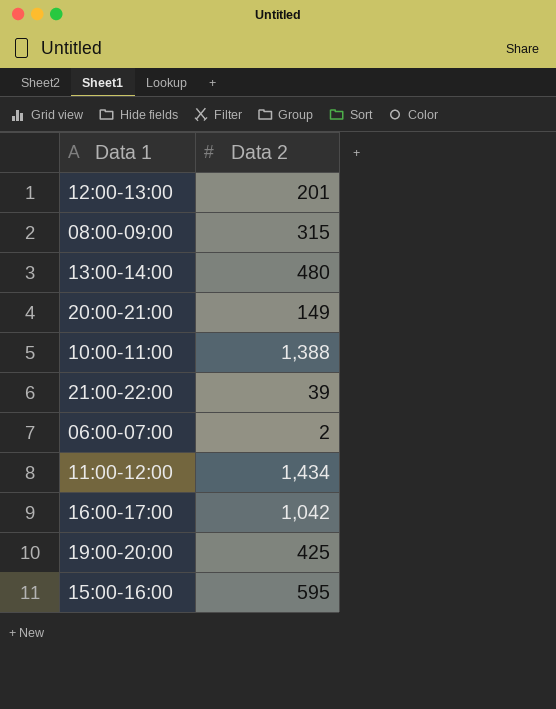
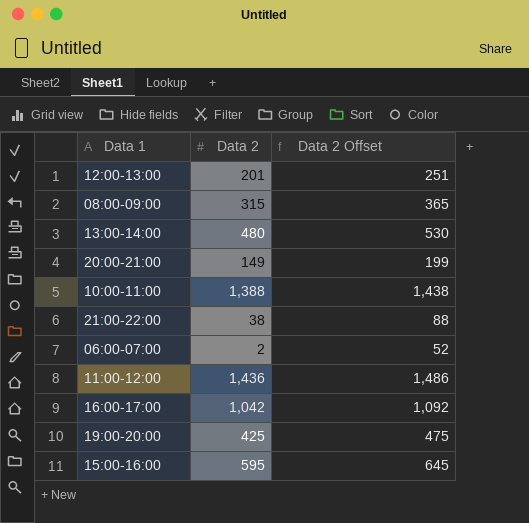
column Data 2 Offset | formula: none -> [Data 2] + 50
21:00-22:00 | Data 2: 39 -> 38
11:00-12:00 | Data 2: 1,434 -> 1,436

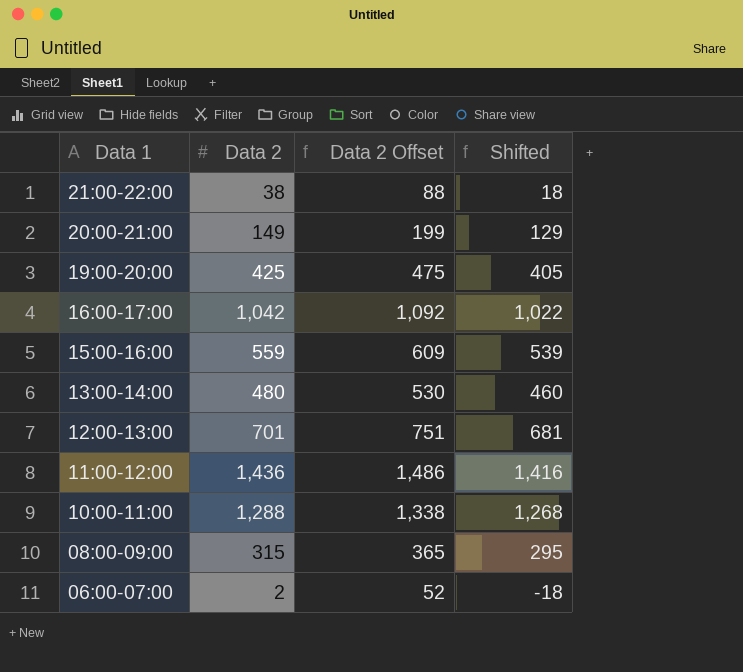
row order: none -> Data 1 descending
column Shifted | formula: none -> [Data 2] - 20
15:00-16:00 | Data 2: 595 -> 559
15:00-16:00 | Data 2 Offset: 645 -> 609
12:00-13:00 | Data 2: 201 -> 701
12:00-13:00 | Data 2 Offset: 251 -> 751
10:00-11:00 | Data 2: 1,388 -> 1,288
10:00-11:00 | Data 2 Offset: 1,438 -> 1,338

